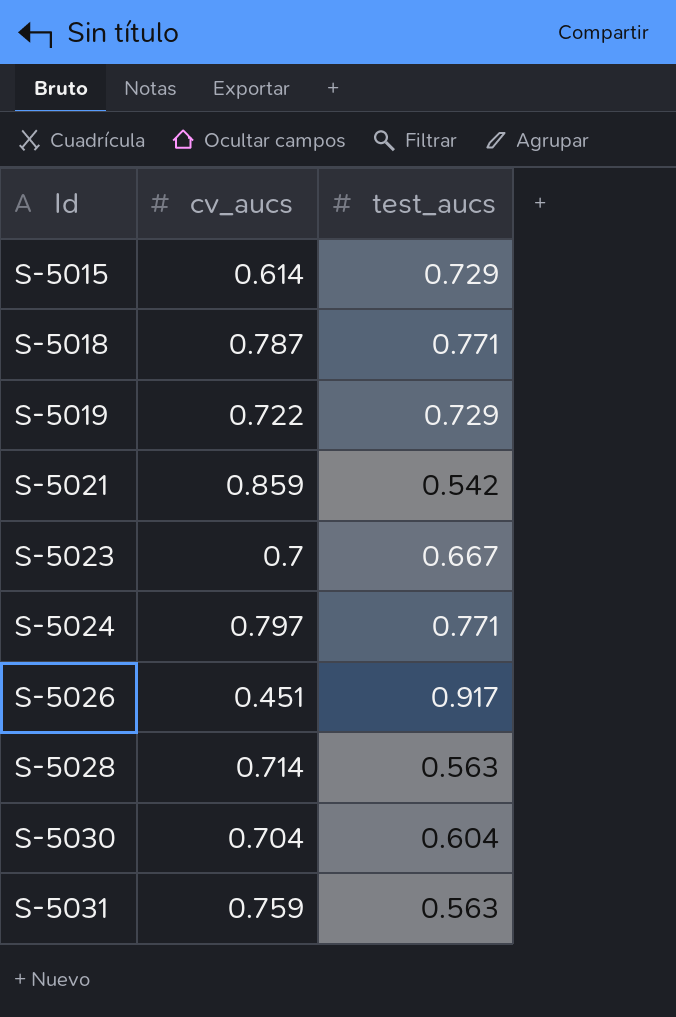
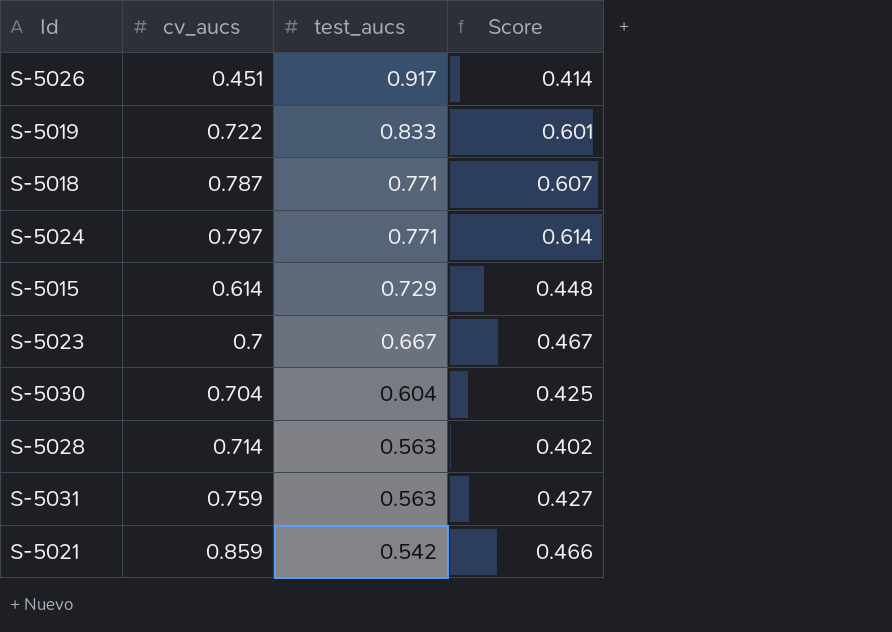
row order: Id ascending -> test_aucs descending
column Score | formula: none -> [cv_aucs] * [test_aucs]
S-5019 | test_aucs: 0.729 -> 0.833

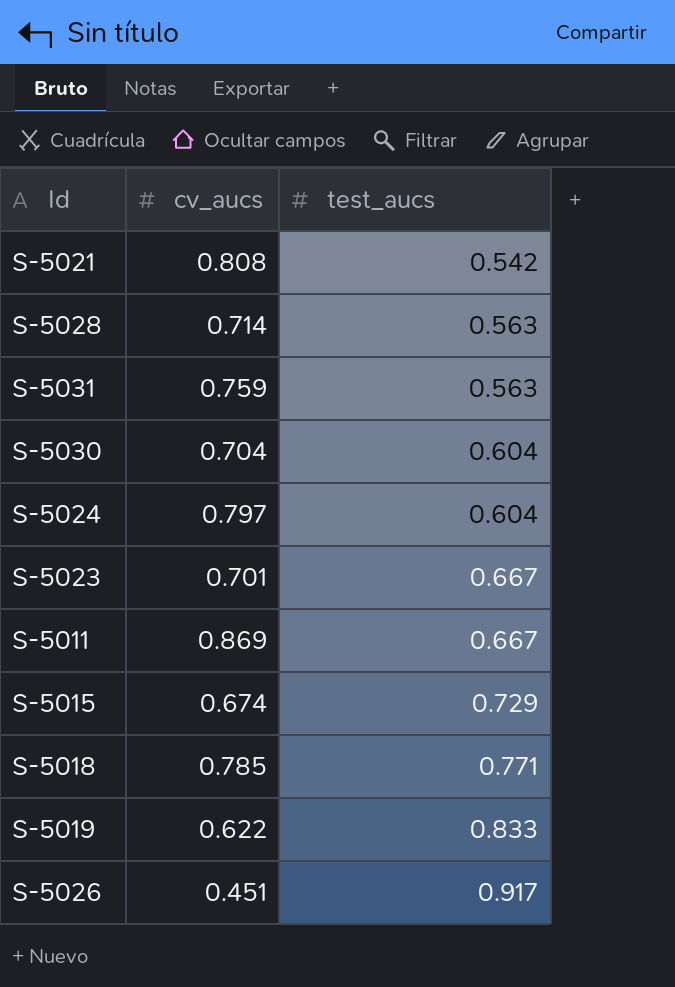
row order: test_aucs descending -> test_aucs ascending
column Score | formula: [cv_aucs] * [test_aucs] -> none
S-5021 | cv_aucs: 0.859 -> 0.808
S-5024 | test_aucs: 0.771 -> 0.604
S-5023 | cv_aucs: 0.7 -> 0.701
row S-5011: none -> 0.869 | 0.667
S-5015 | cv_aucs: 0.614 -> 0.674
S-5018 | cv_aucs: 0.787 -> 0.785
S-5019 | cv_aucs: 0.722 -> 0.622

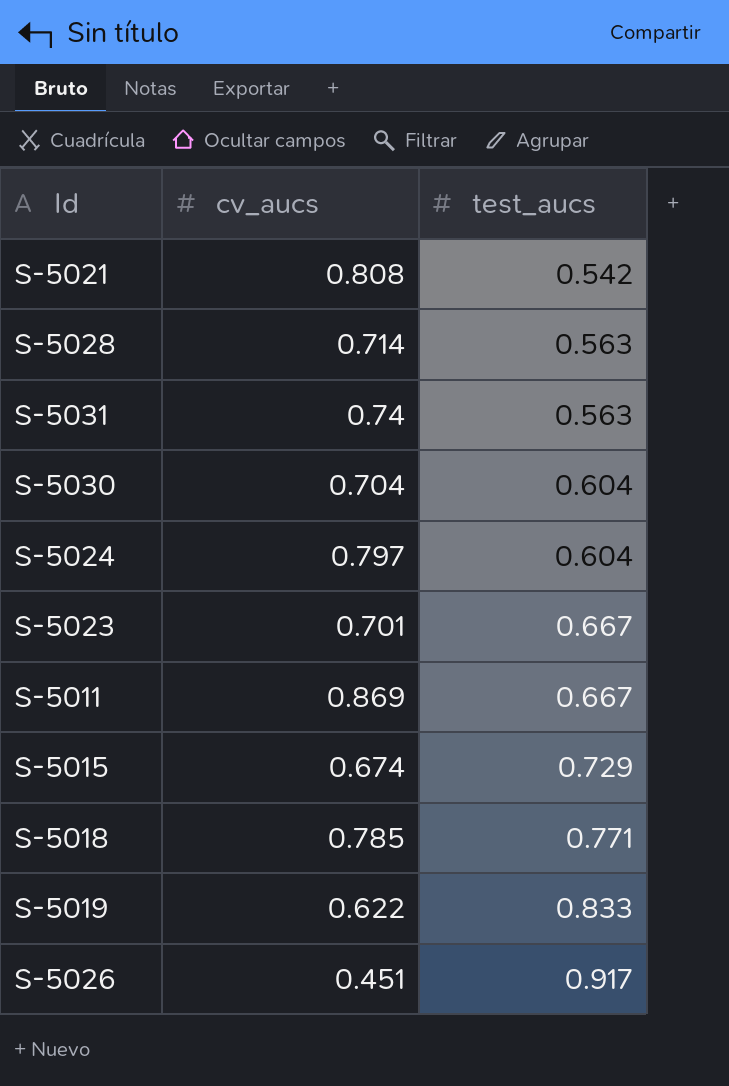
S-5031 | cv_aucs: 0.759 -> 0.74

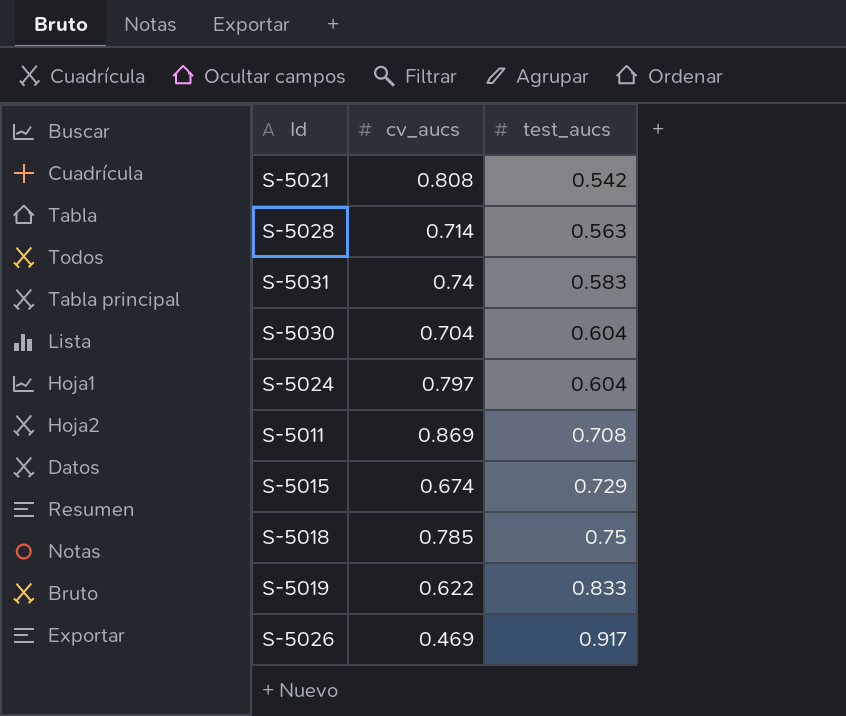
row S-5023: 0.701 | 0.667 -> none
S-5031 | test_aucs: 0.563 -> 0.583
S-5011 | test_aucs: 0.667 -> 0.708
S-5018 | test_aucs: 0.771 -> 0.75
S-5026 | cv_aucs: 0.451 -> 0.469

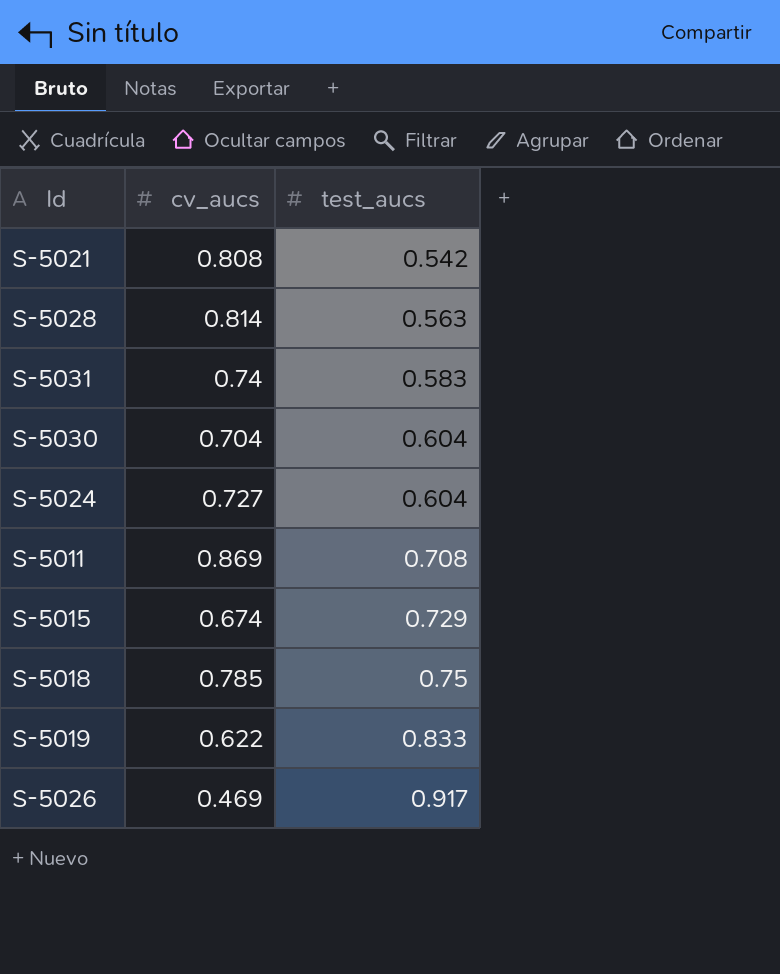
S-5028 | cv_aucs: 0.714 -> 0.814
S-5024 | cv_aucs: 0.797 -> 0.727

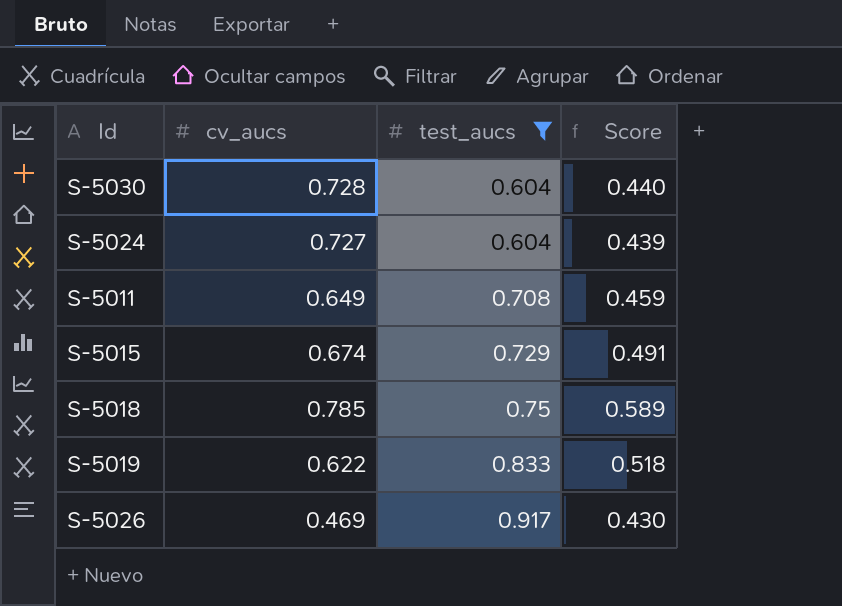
filter: none -> test_aucs >= 0.604
column Score | formula: none -> [cv_aucs] * [test_aucs]
S-5030 | cv_aucs: 0.704 -> 0.728
S-5011 | cv_aucs: 0.869 -> 0.649

